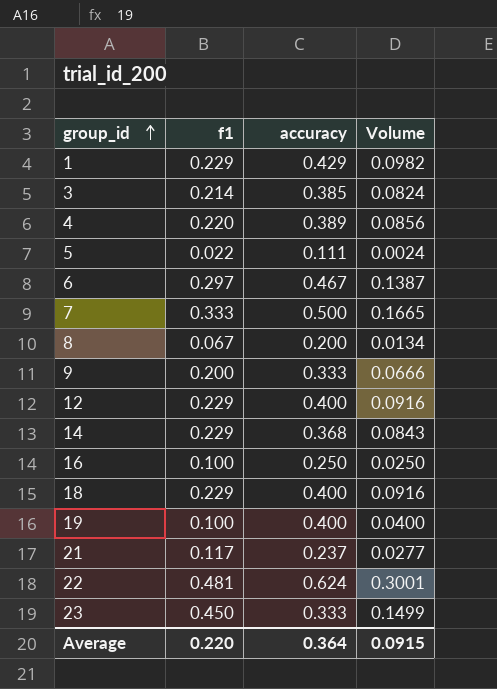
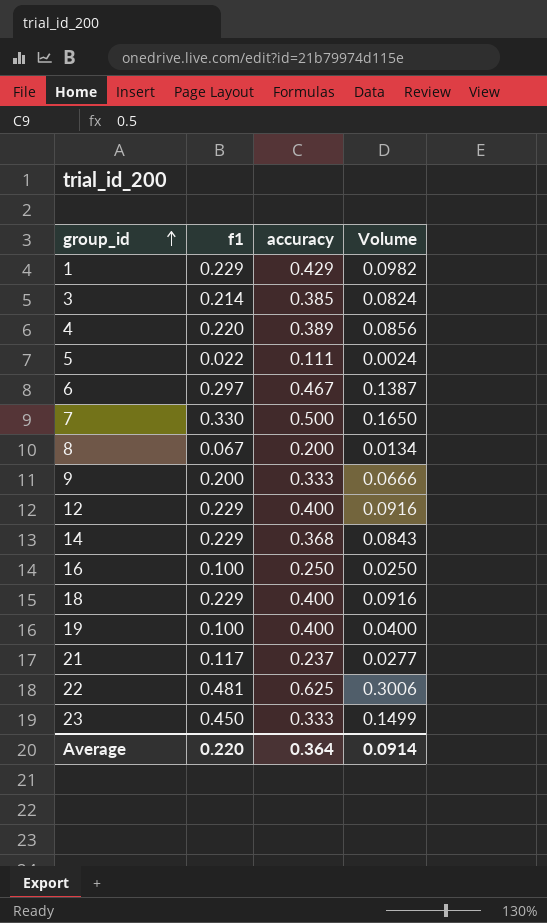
7 | f1: 0.333 -> 0.330
7 | Volume: 0.1665 -> 0.1650
22 | accuracy: 0.624 -> 0.625
22 | Volume: 0.3001 -> 0.3006
Average | Volume: 0.0915 -> 0.0914

